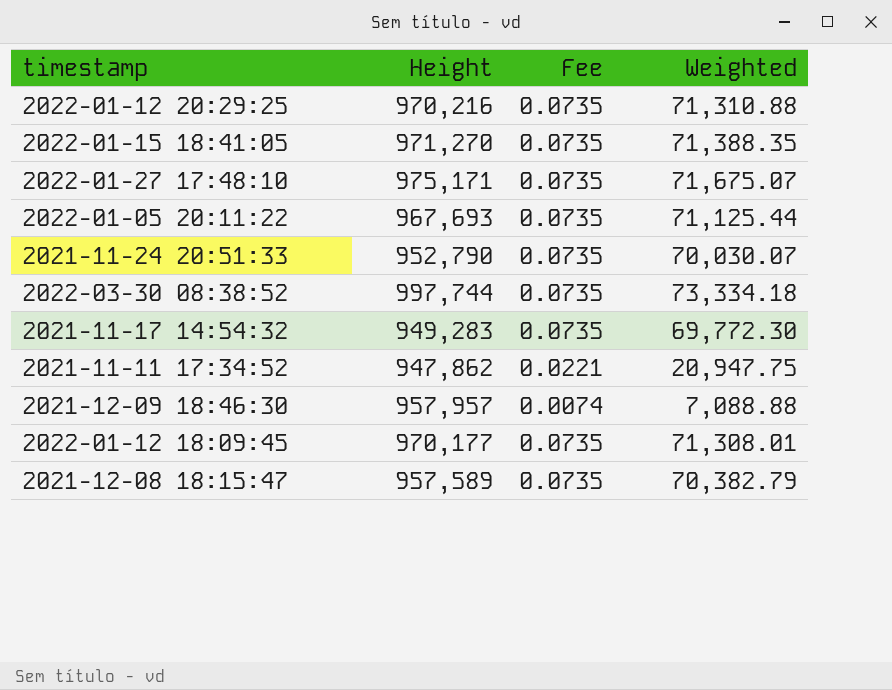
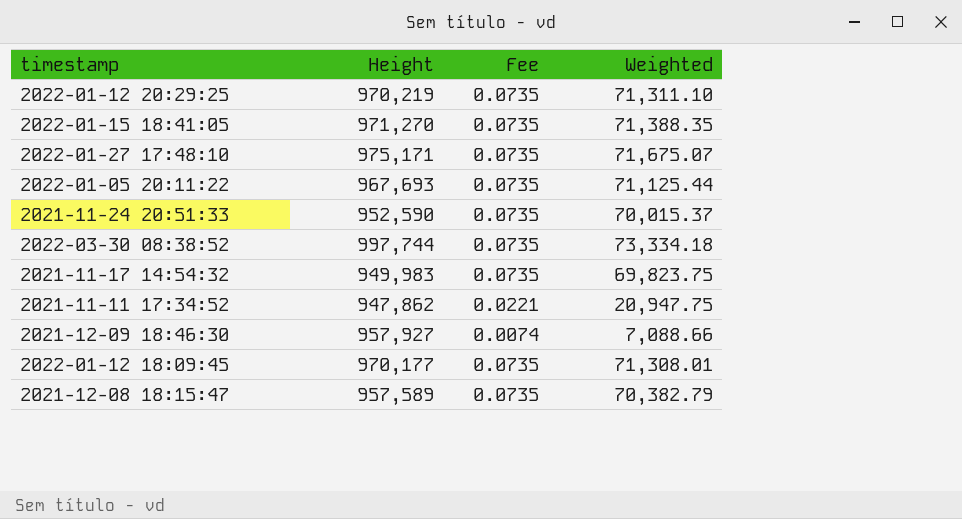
2022-01-12 20:29:25 | Height: 970,216 -> 970,219
2022-01-12 20:29:25 | Weighted: 71,310.88 -> 71,311.10
2021-11-24 20:51:33 | Height: 952,790 -> 952,590
2021-11-24 20:51:33 | Weighted: 70,030.07 -> 70,015.37
2021-11-17 14:54:32 | Height: 949,283 -> 949,983
2021-11-17 14:54:32 | Weighted: 69,772.30 -> 69,823.75
2021-12-09 18:46:30 | Height: 957,957 -> 957,927
2021-12-09 18:46:30 | Weighted: 7,088.88 -> 7,088.66

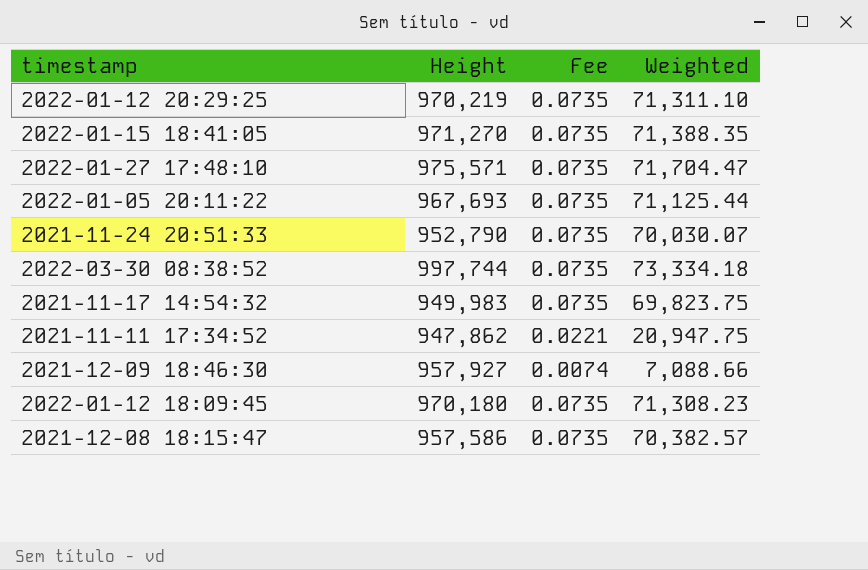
2022-01-27 17:48:10 | Height: 975,171 -> 975,571
2022-01-27 17:48:10 | Weighted: 71,675.07 -> 71,704.47
2021-11-24 20:51:33 | Height: 952,590 -> 952,790
2021-11-24 20:51:33 | Weighted: 70,015.37 -> 70,030.07
2022-01-12 18:09:45 | Height: 970,177 -> 970,180
2022-01-12 18:09:45 | Weighted: 71,308.01 -> 71,308.23
2021-12-08 18:15:47 | Height: 957,589 -> 957,586
2021-12-08 18:15:47 | Weighted: 70,382.79 -> 70,382.57

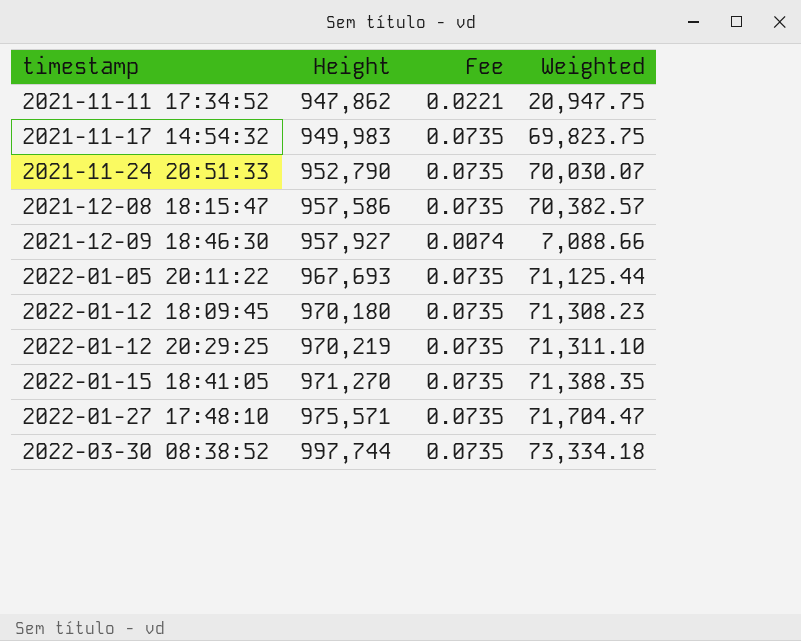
row order: none -> timestamp ascending

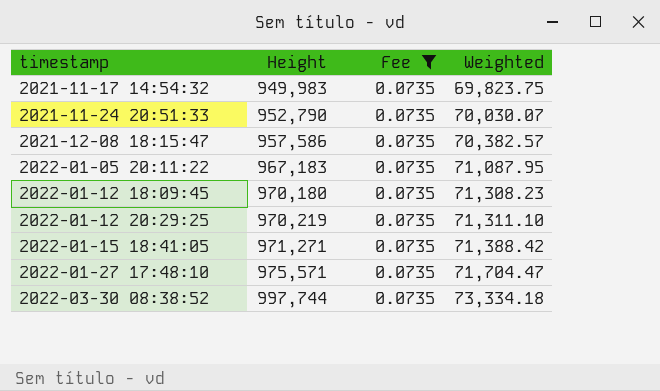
filter: none -> Fee = 0.0735
2022-01-05 20:11:22 | Height: 967,693 -> 967,183
2022-01-05 20:11:22 | Weighted: 71,125.44 -> 71,087.95
2022-01-15 18:41:05 | Height: 971,270 -> 971,271
2022-01-15 18:41:05 | Weighted: 71,388.35 -> 71,388.42

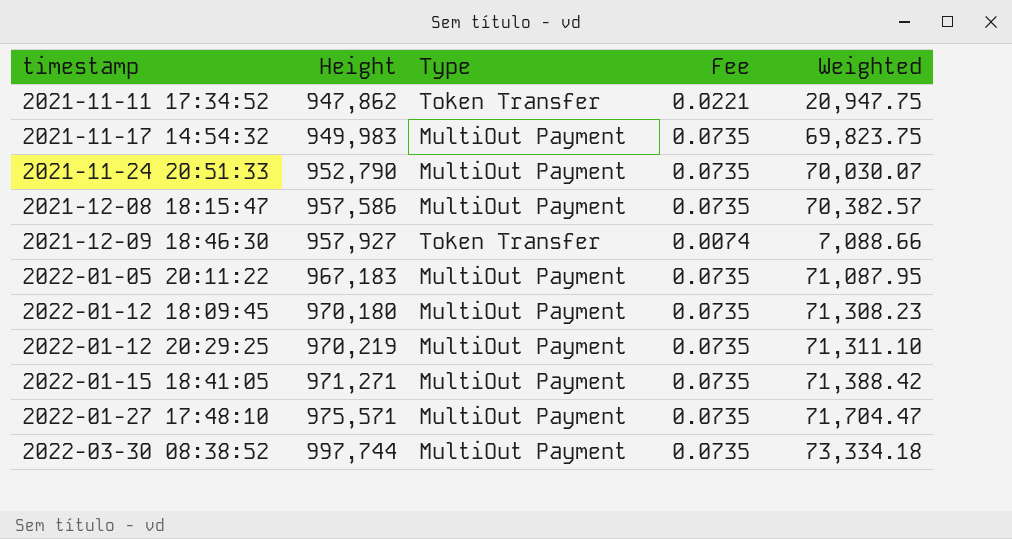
filter: Fee = 0.0735 -> none
column Type | position: none -> 3

